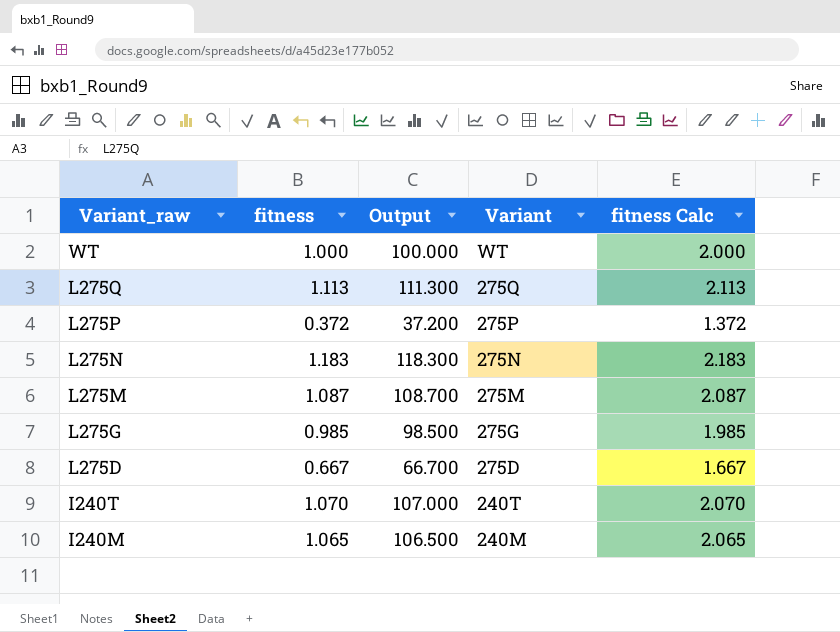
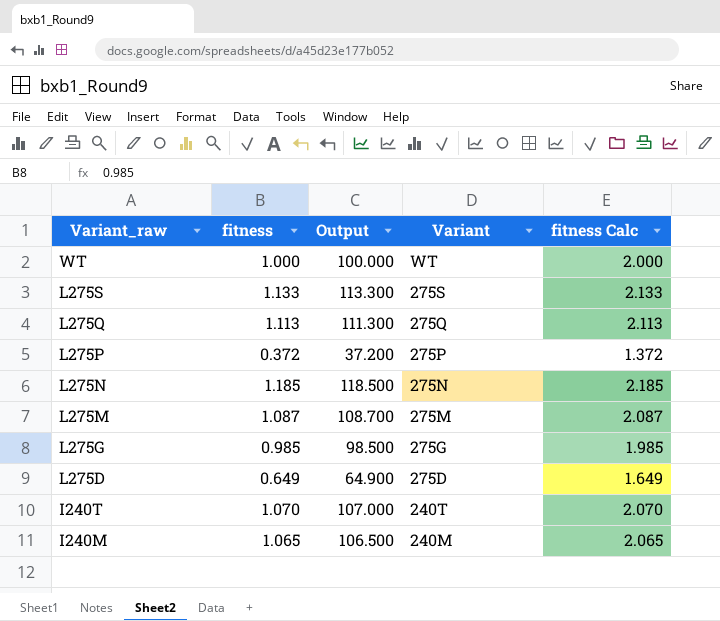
row L275S: none -> 1.133 | 113.300 | 275S | 2.133
L275N | fitness: 1.183 -> 1.185
L275N | Output: 118.300 -> 118.500
L275N | fitness Calc: 2.183 -> 2.185
L275D | fitness: 0.667 -> 0.649
L275D | Output: 66.700 -> 64.900
L275D | fitness Calc: 1.667 -> 1.649

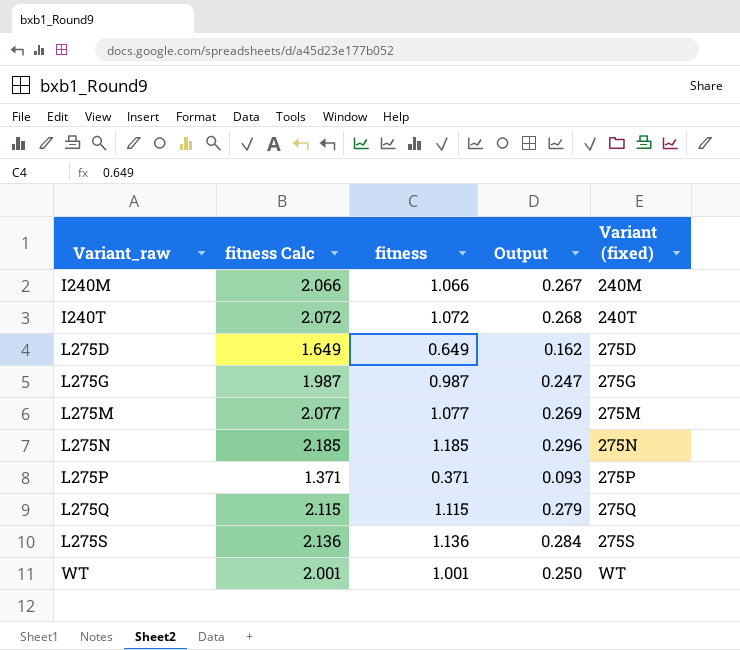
row order: Variant_raw descending -> Variant_raw ascending
column fitness Calc | position: 5 -> 2
column Output | formula: [fitness] * 100 -> [fitness] * 0.25
column name: Variant -> Variant (fixed)
I240M | fitness Calc: 2.065 -> 2.066
I240M | fitness: 1.065 -> 1.066
I240T | fitness Calc: 2.070 -> 2.072
I240T | fitness: 1.070 -> 1.072
L275G | fitness Calc: 1.985 -> 1.987
L275G | fitness: 0.985 -> 0.987
L275M | fitness Calc: 2.087 -> 2.077
L275M | fitness: 1.087 -> 1.077
L275P | fitness Calc: 1.372 -> 1.371
L275P | fitness: 0.372 -> 0.371
L275Q | fitness Calc: 2.113 -> 2.115
L275Q | fitness: 1.113 -> 1.115
L275S | fitness Calc: 2.133 -> 2.136
L275S | fitness: 1.133 -> 1.136
WT | fitness Calc: 2.000 -> 2.001
WT | fitness: 1.000 -> 1.001

